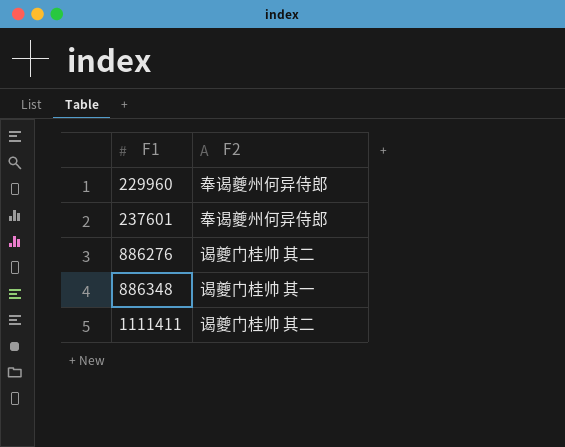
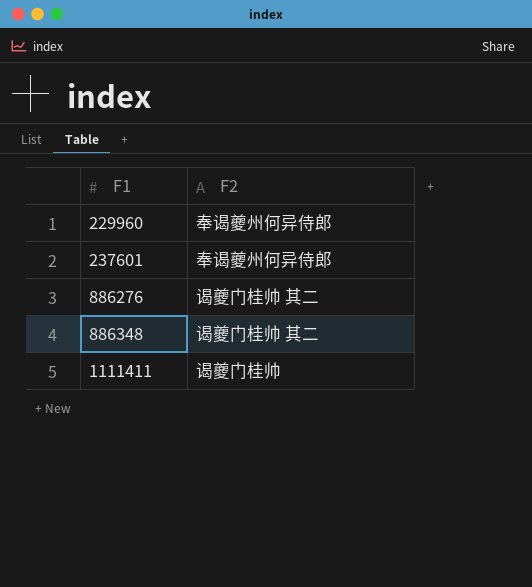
886348 | F2: 谒夔门桂帅 其一 -> 谒夔门桂帅 其二
1111411 | F2: 谒夔门桂帅 其二 -> 谒夔门桂帅

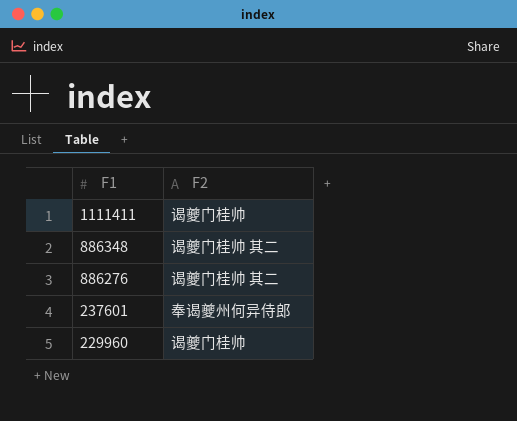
row order: F1 ascending -> F1 descending
229960 | F2: 奉谒夔州何异侍郎 -> 谒夔门桂帅

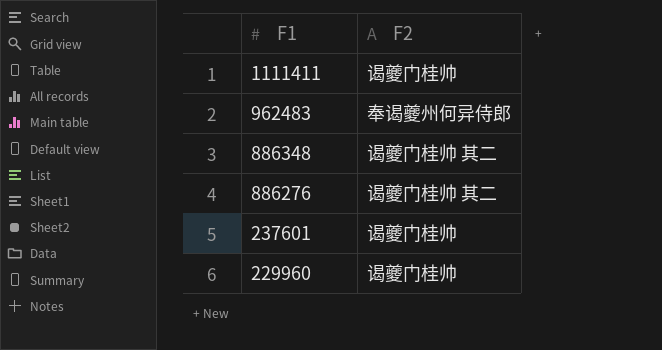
row 962483: none -> 奉谒夔州何异侍郎
237601 | F2: 奉谒夔州何异侍郎 -> 谒夔门桂帅

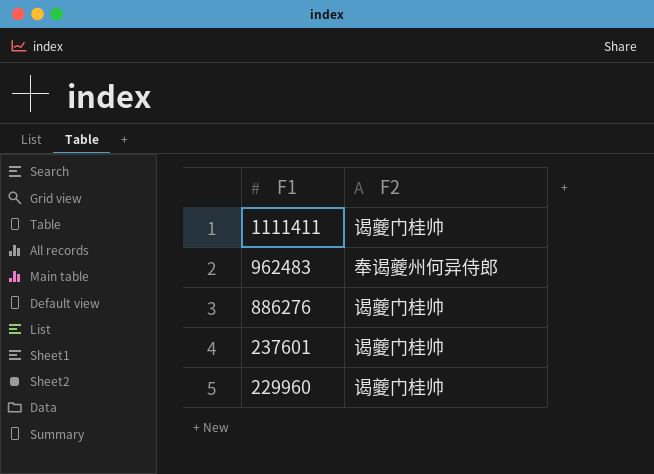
row 886348: 谒夔门桂帅 其二 -> none
886276 | F2: 谒夔门桂帅 其二 -> 谒夔门桂帅

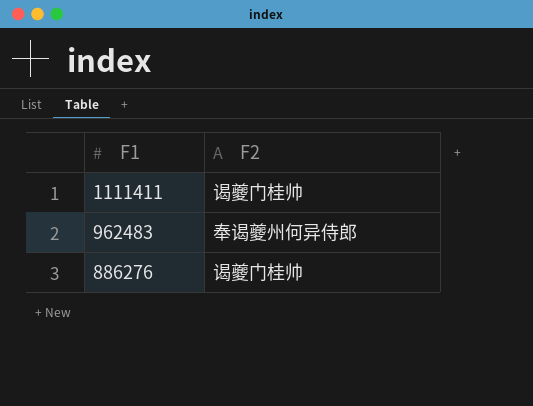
row 237601: 谒夔门桂帅 -> none
row 229960: 谒夔门桂帅 -> none

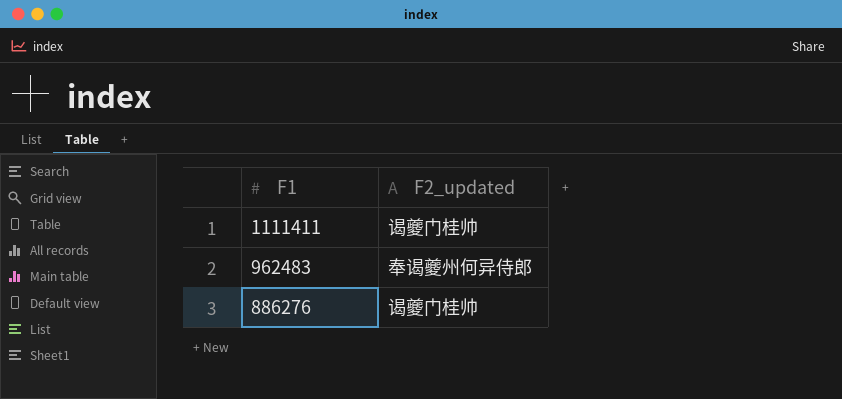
column name: F2 -> F2_updated

